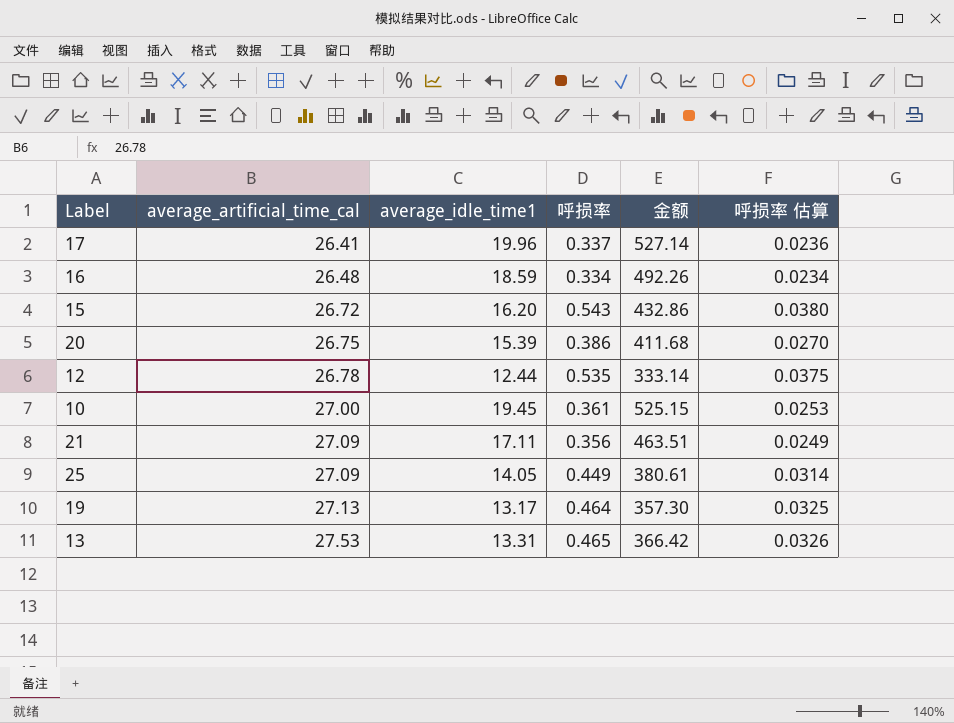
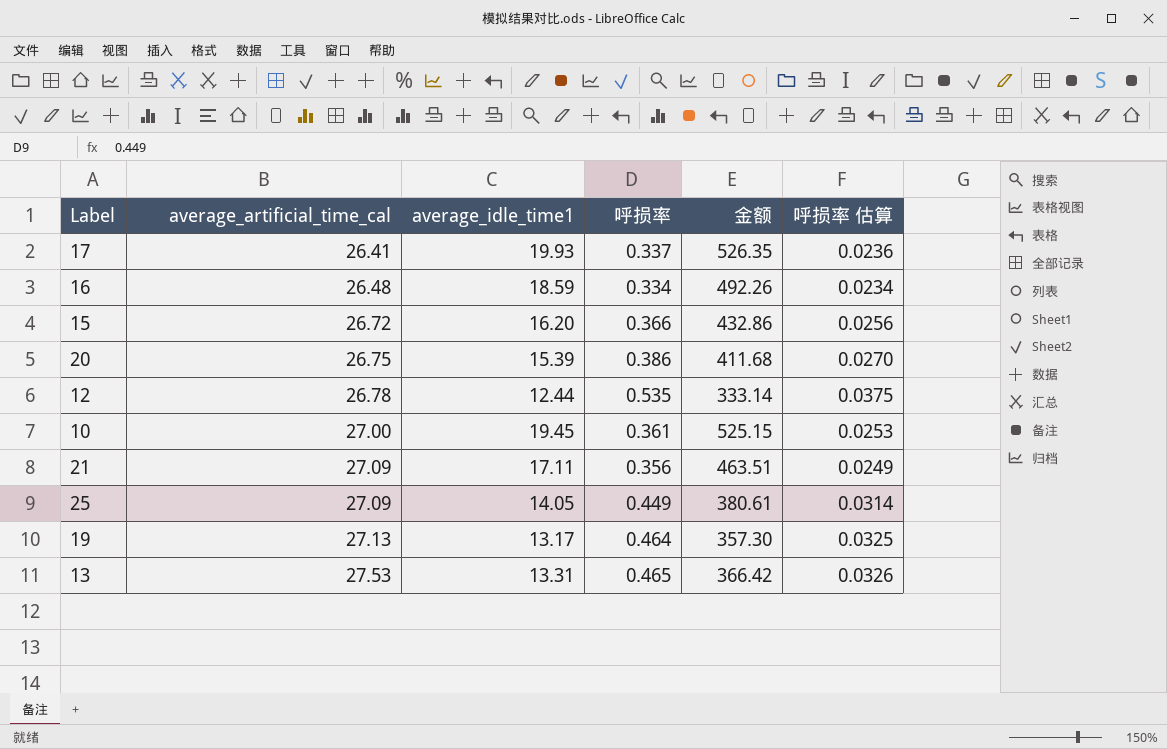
17 | average_idle_time1: 19.96 -> 19.93
17 | 金额: 527.14 -> 526.35
15 | 呼损率: 0.543 -> 0.366
15 | 呼损率 估算: 0.0380 -> 0.0256

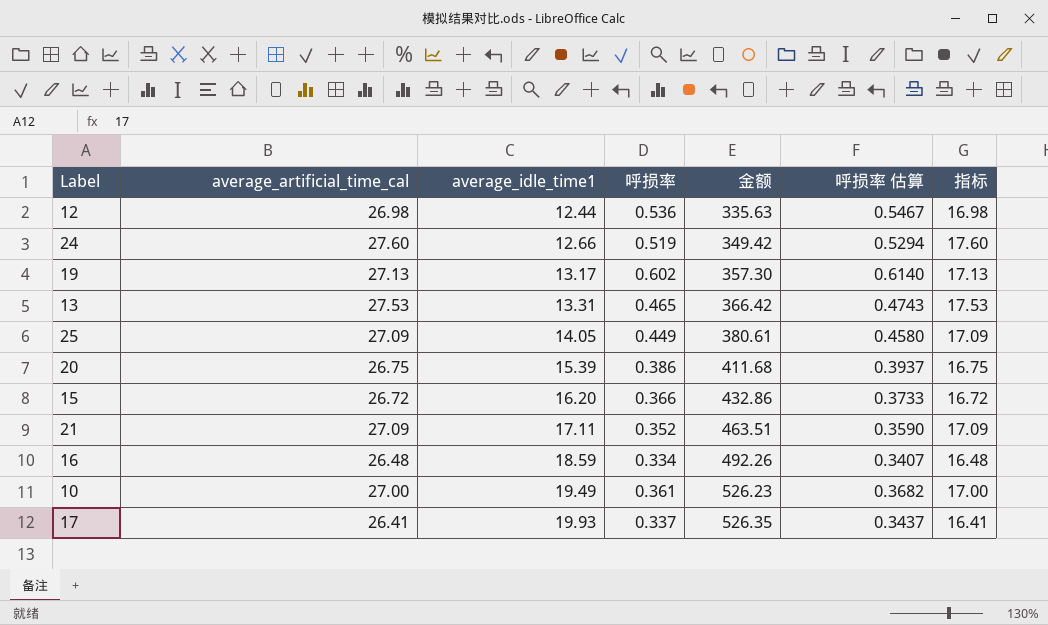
row order: average_artificial_time_cal ascending -> average_idle_time1 ascending
column 呼损率 估算 | formula: [呼损率] * 0.07 -> [呼损率] * 1.02
column 指标 | formula: none -> [average_artificial_time_cal] - 10
12 | average_artificial_time_cal: 26.78 -> 26.98
12 | 呼损率: 0.535 -> 0.536
12 | 金额: 333.14 -> 335.63
row 24: none -> 27.60 | 12.66 | 0.519 | 349.42 | 0.5294 | 17.60
19 | 呼损率: 0.464 -> 0.602
21 | 呼损率: 0.356 -> 0.352
10 | average_idle_time1: 19.45 -> 19.49
10 | 金额: 525.15 -> 526.23

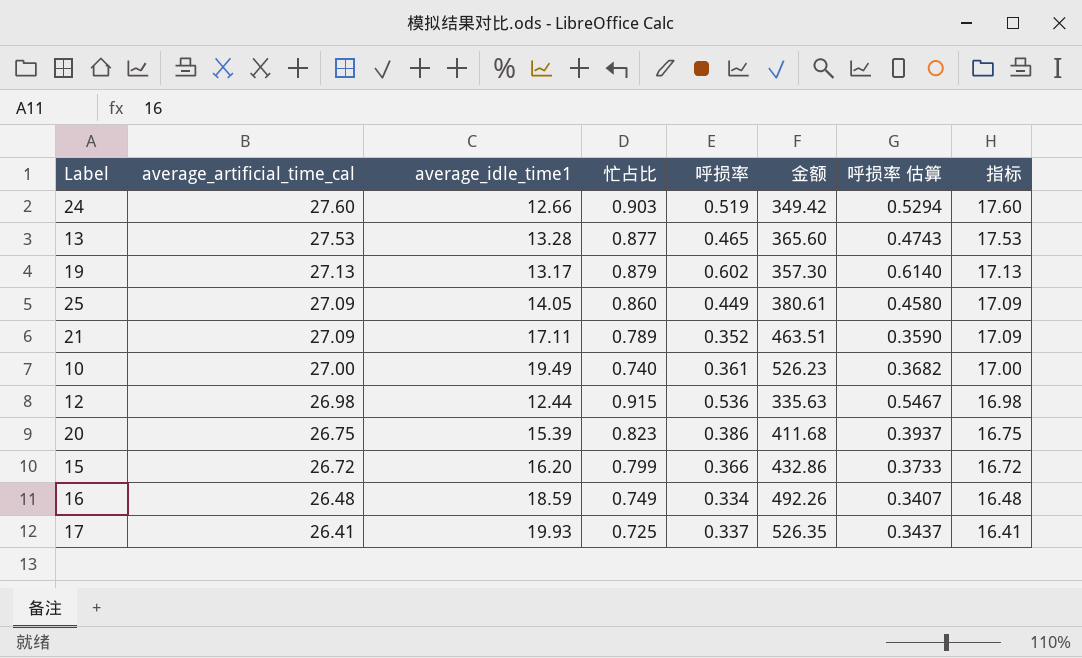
row order: average_idle_time1 ascending -> average_artificial_time_cal descending
column 忙占比 | position: none -> 4
13 | average_idle_time1: 13.31 -> 13.28
13 | 金额: 366.42 -> 365.60

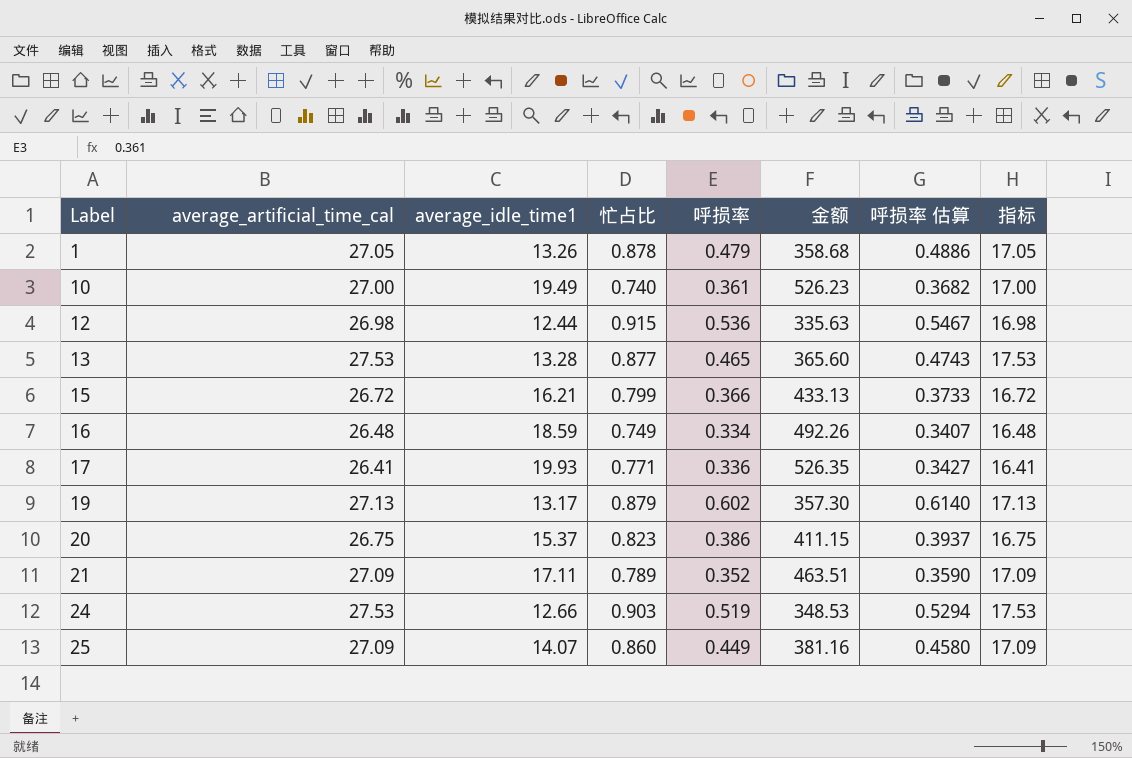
row order: average_artificial_time_cal descending -> Label ascending
row 1: none -> 27.05 | 13.26 | 0.878 | 0.479 | 358.68 | 0.4886 | 17.05
15 | average_idle_time1: 16.20 -> 16.21
15 | 金额: 432.86 -> 433.13
17 | 忙占比: 0.725 -> 0.771
17 | 呼损率: 0.337 -> 0.336
17 | 呼损率 估算: 0.3437 -> 0.3427
20 | average_idle_time1: 15.39 -> 15.37
20 | 金额: 411.68 -> 411.15
24 | average_artificial_time_cal: 27.60 -> 27.53
24 | 金额: 349.42 -> 348.53
24 | 指标: 17.60 -> 17.53
25 | average_idle_time1: 14.05 -> 14.07
25 | 金额: 380.61 -> 381.16

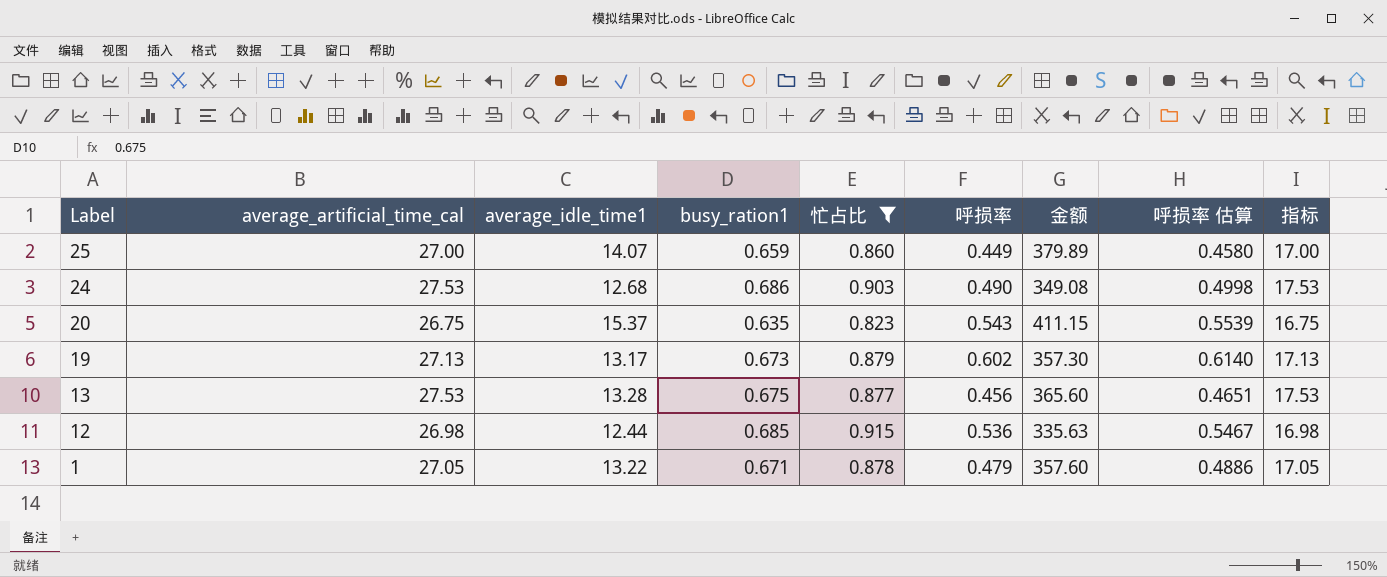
filter: none -> 忙占比 >= 0.823
row order: Label ascending -> Label descending
column busy_ration1 | position: none -> 4
25 | average_artificial_time_cal: 27.09 -> 27.00
25 | 金额: 381.16 -> 379.89
25 | 指标: 17.09 -> 17.00
24 | average_idle_time1: 12.66 -> 12.68
24 | 呼损率: 0.519 -> 0.490
24 | 金额: 348.53 -> 349.08
24 | 呼损率 估算: 0.5294 -> 0.4998
20 | 呼损率: 0.386 -> 0.543
20 | 呼损率 估算: 0.3937 -> 0.5539
13 | 呼损率: 0.465 -> 0.456
13 | 呼损率 估算: 0.4743 -> 0.4651
1 | average_idle_time1: 13.26 -> 13.22
1 | 金额: 358.68 -> 357.60

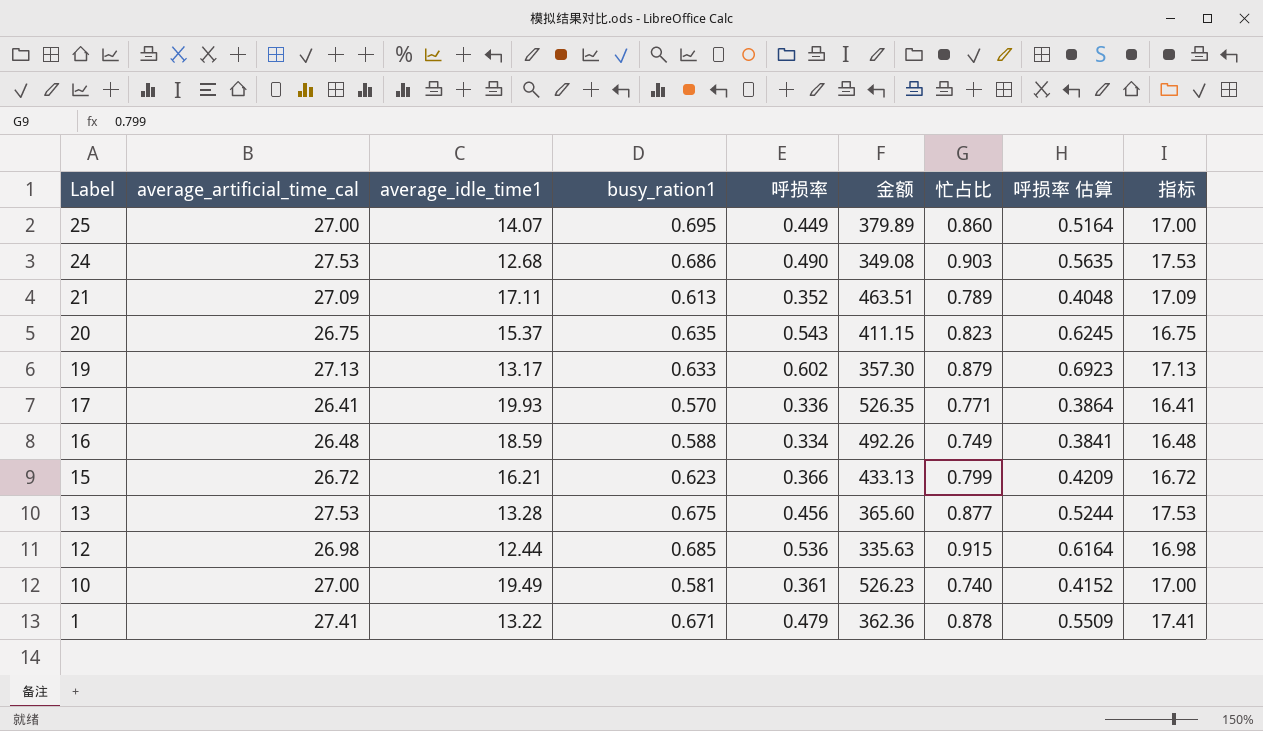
filter: 忙占比 >= 0.823 -> none
column 忙占比 | position: 5 -> 7
column 呼损率 估算 | formula: [呼损率] * 1.02 -> [呼损率] * 1.15
25 | busy_ration1: 0.659 -> 0.695
19 | busy_ration1: 0.673 -> 0.633
1 | average_artificial_time_cal: 27.05 -> 27.41
1 | 金额: 357.60 -> 362.36
1 | 指标: 17.05 -> 17.41

